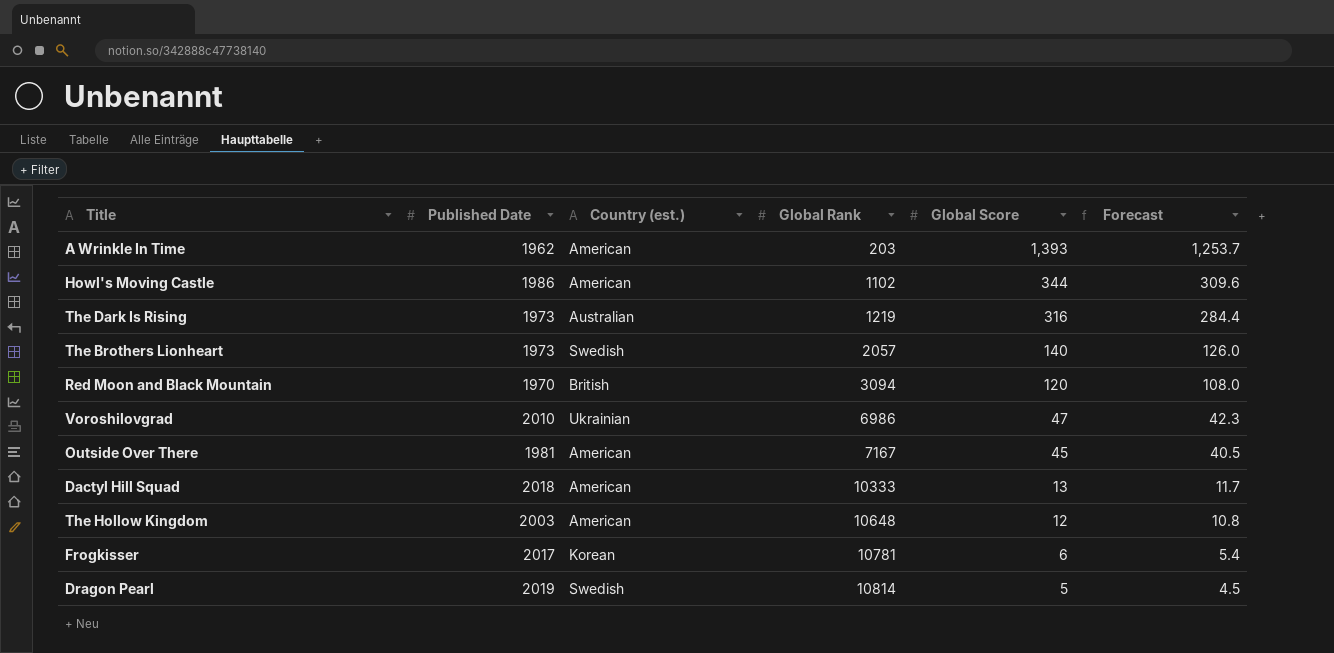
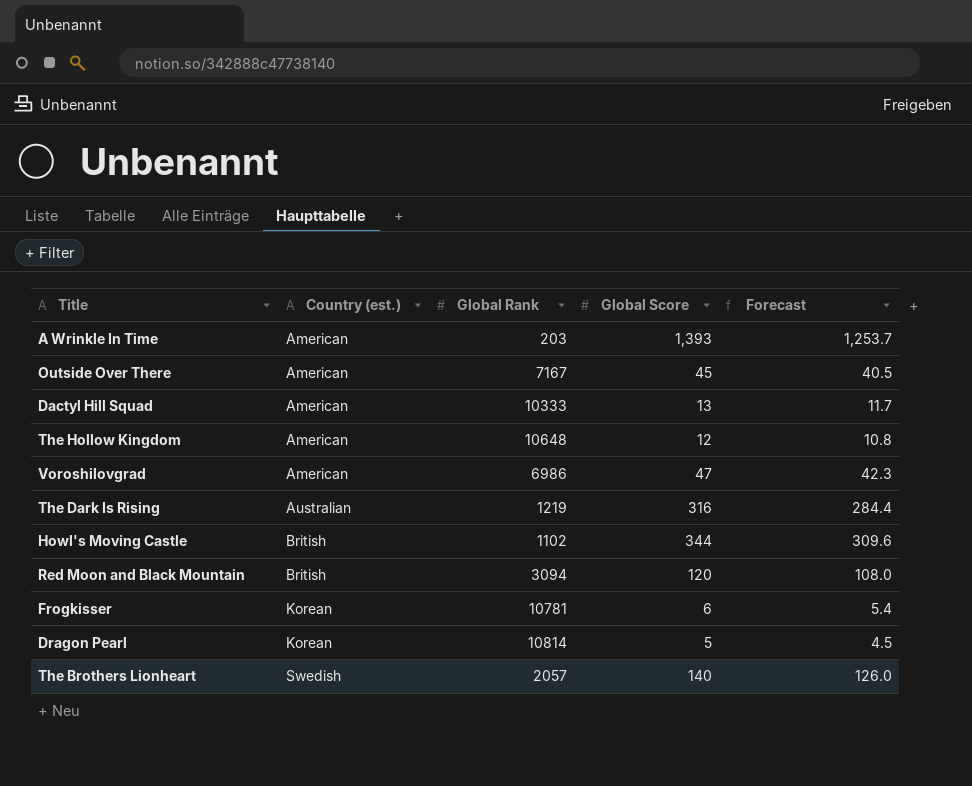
row order: Global Rank ascending -> Country (est.) ascending
column Published Date | position: 2 -> none
Voroshilovgrad | Country (est.): Ukrainian -> American
Howl's Moving Castle | Country (est.): American -> British
Dragon Pearl | Country (est.): Swedish -> Korean

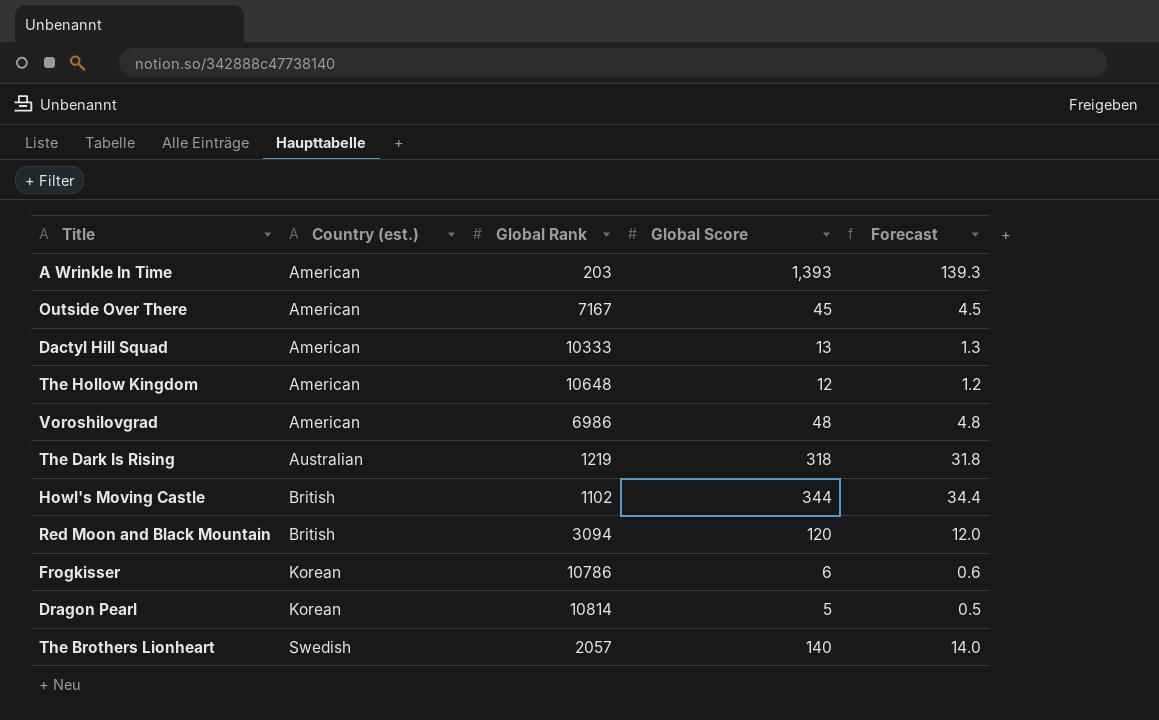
column Forecast | formula: [Global Score] * 0.9 -> [Global Score] * 0.1
Voroshilovgrad | Global Score: 47 -> 48
The Dark Is Rising | Global Score: 316 -> 318
Frogkisser | Global Rank: 10781 -> 10786

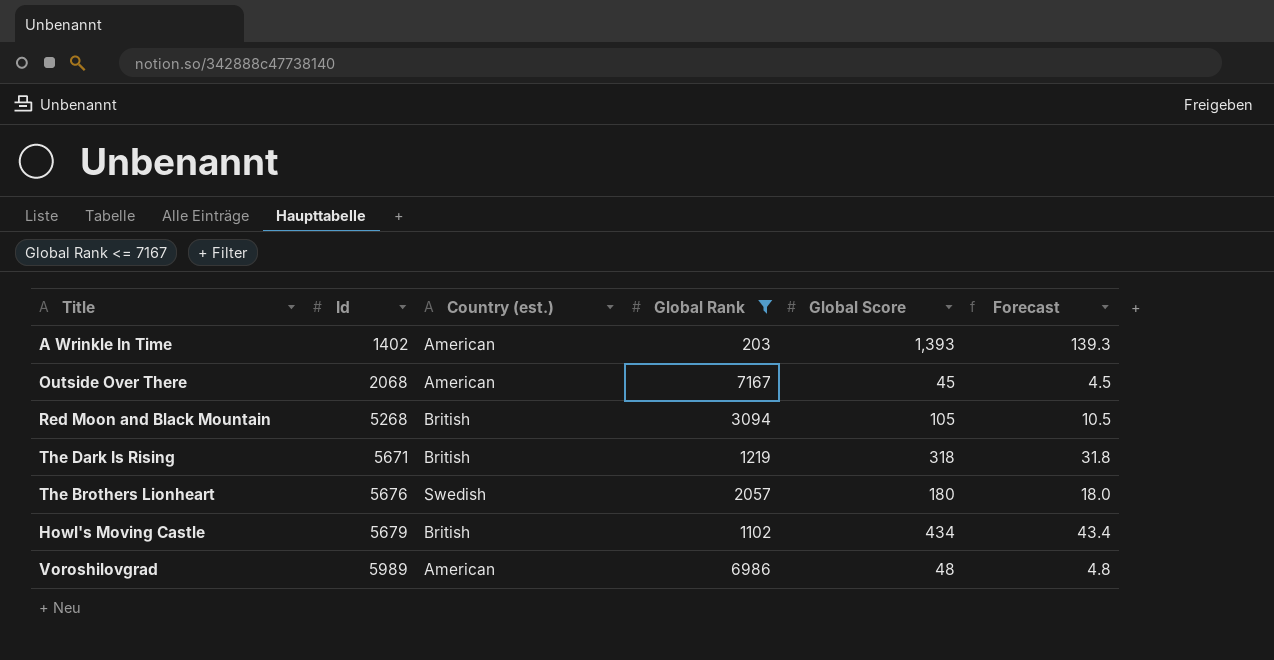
filter: none -> Global Rank <= 7167
row order: Country (est.) ascending -> Id ascending
column Id | position: none -> 2
Red Moon and Black Mountain | Global Score: 120 -> 105
Red Moon and Black Mountain | Forecast: 12.0 -> 10.5
The Dark Is Rising | Country (est.): Australian -> British
The Brothers Lionheart | Global Score: 140 -> 180
The Brothers Lionheart | Forecast: 14.0 -> 18.0
Howl's Moving Castle | Global Score: 344 -> 434
Howl's Moving Castle | Forecast: 34.4 -> 43.4

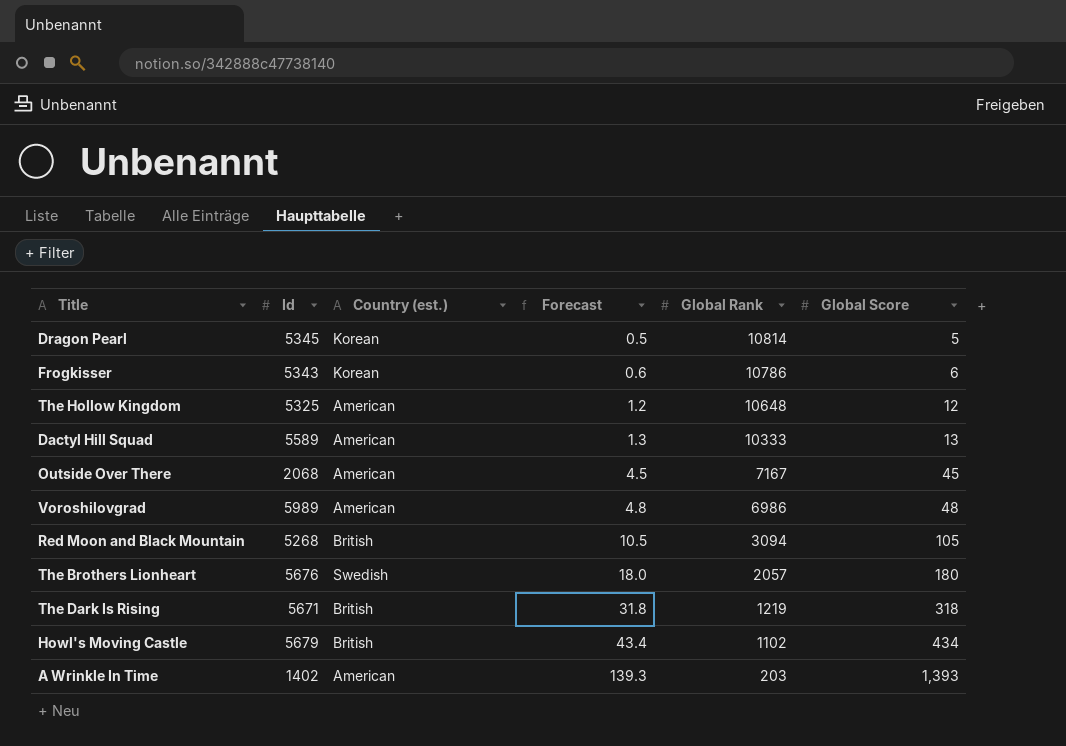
filter: Global Rank <= 7167 -> none
row order: Id ascending -> Forecast ascending
column Forecast | position: 6 -> 4

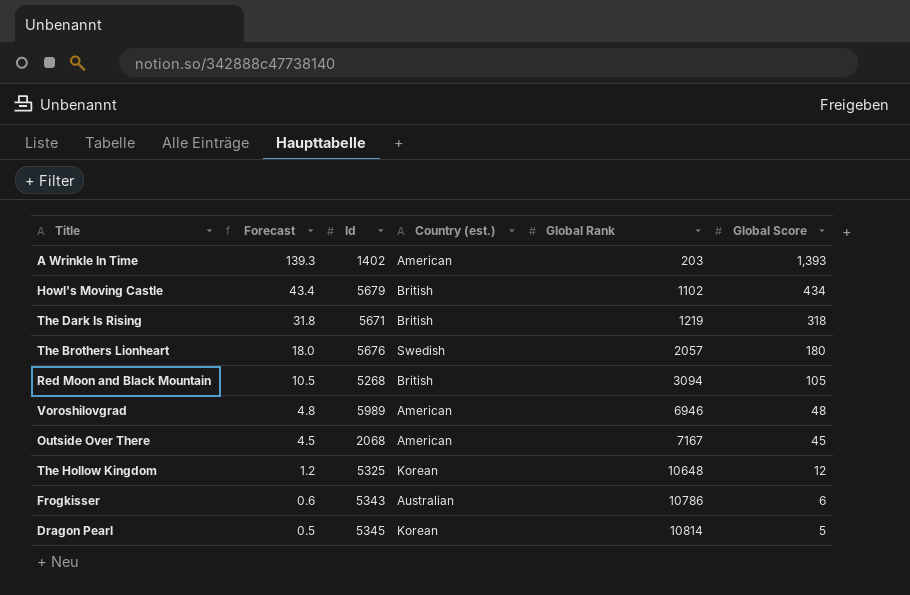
row order: Forecast ascending -> Forecast descending
column Forecast | position: 4 -> 2
row Dactyl Hill Squad: 5589 | American | 1.3 | 10333 | 13 -> none
Voroshilovgrad | Global Rank: 6986 -> 6946
The Hollow Kingdom | Country (est.): American -> Korean
Frogkisser | Country (est.): Korean -> Australian

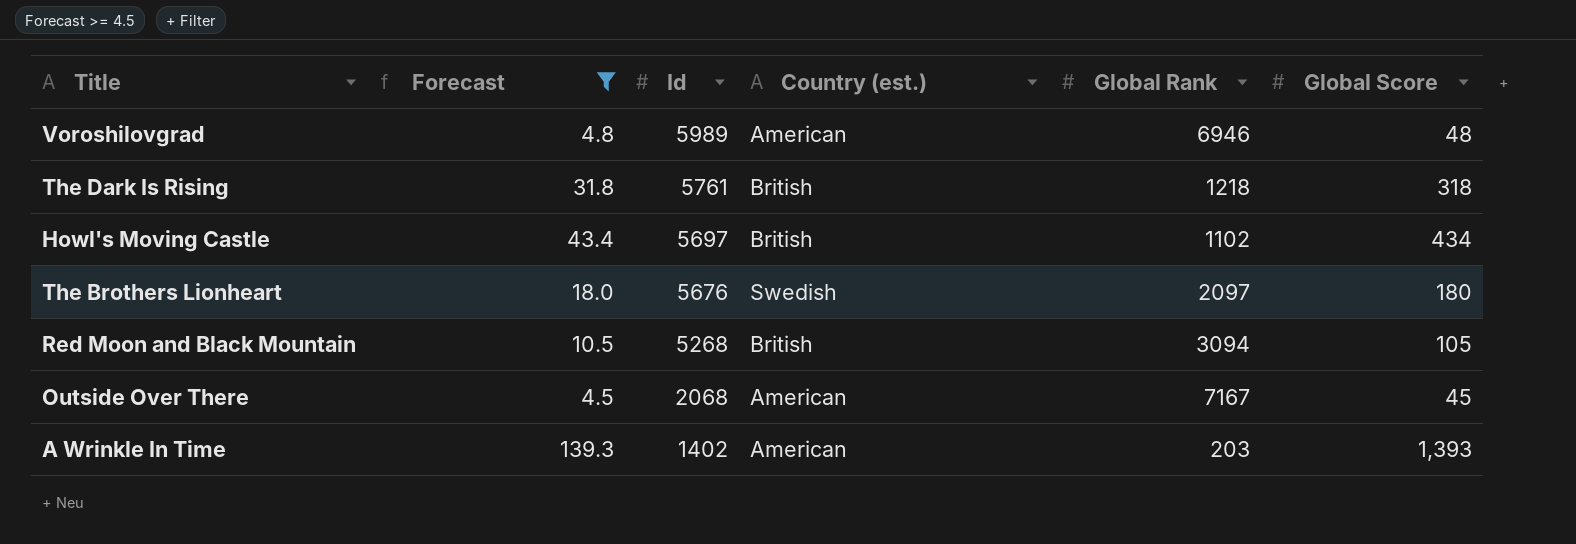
filter: none -> Forecast >= 4.5
row order: Forecast descending -> Id descending
The Dark Is Rising | Id: 5671 -> 5761
The Dark Is Rising | Global Rank: 1219 -> 1218
Howl's Moving Castle | Id: 5679 -> 5697
The Brothers Lionheart | Global Rank: 2057 -> 2097

